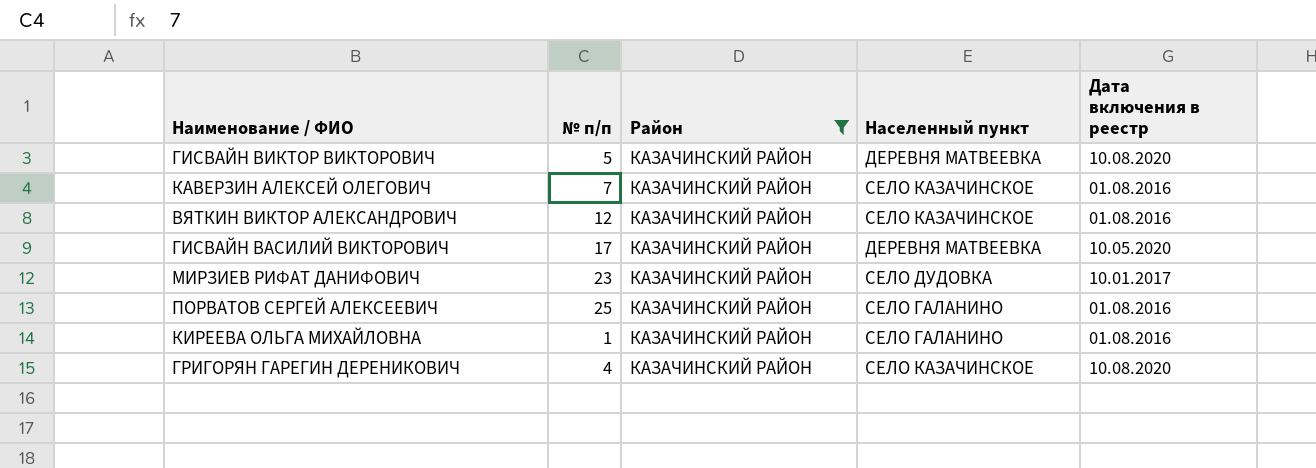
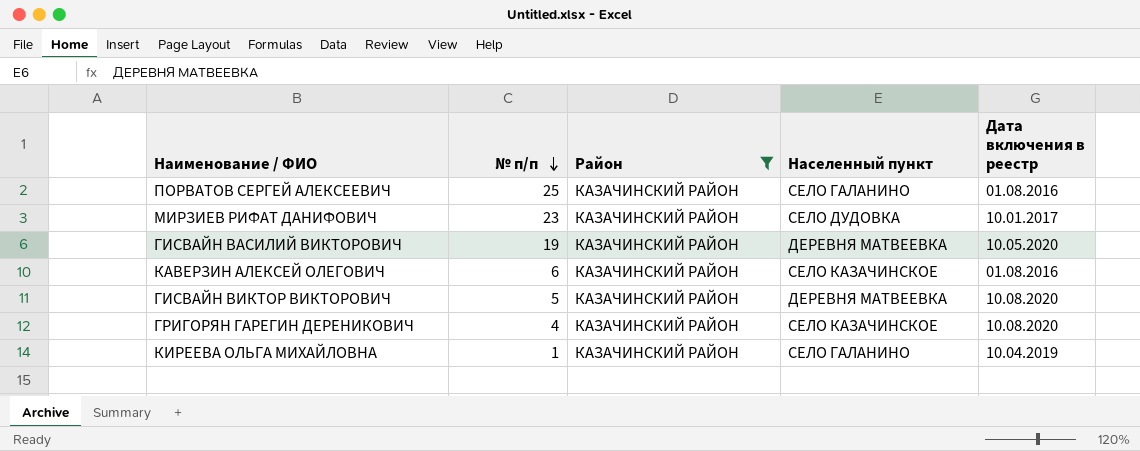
row order: none -> № п/п descending
row ВЯТКИН ВИКТОР АЛЕКСАНДРОВИЧ: 12 | КАЗАЧИНСКИЙ РАЙОН | СЕЛО КАЗАЧИНСКОЕ | 01.08.2016 -> none
ГИСВАЙН ВАСИЛИЙ ВИКТОРОВИЧ | № п/п: 17 -> 19
КАВЕРЗИН АЛЕКСЕЙ ОЛЕГОВИЧ | № п/п: 7 -> 6
КИРЕЕВА ОЛЬГА МИХАЙЛОВНА | Дата включения в реестр: 01.08.2016 -> 10.04.2019

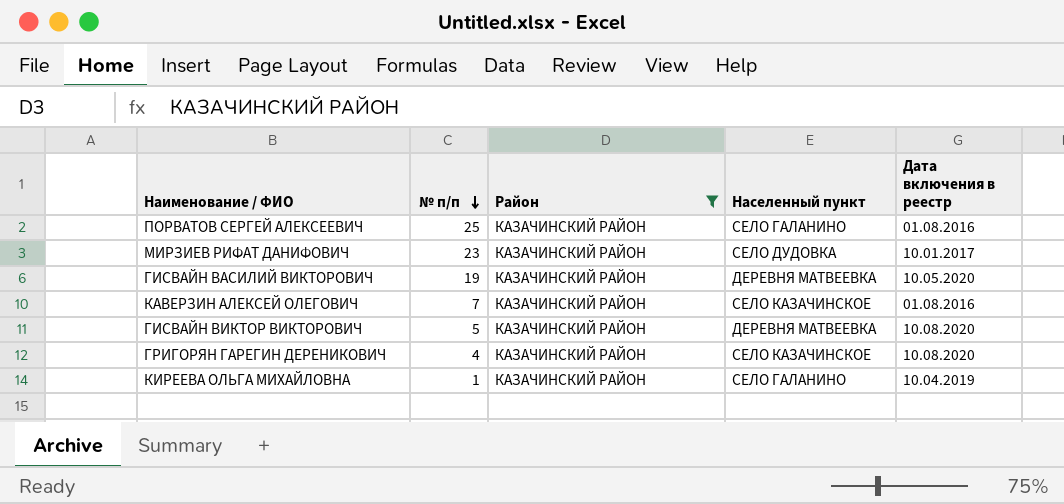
КАВЕРЗИН АЛЕКСЕЙ ОЛЕГОВИЧ | № п/п: 6 -> 7

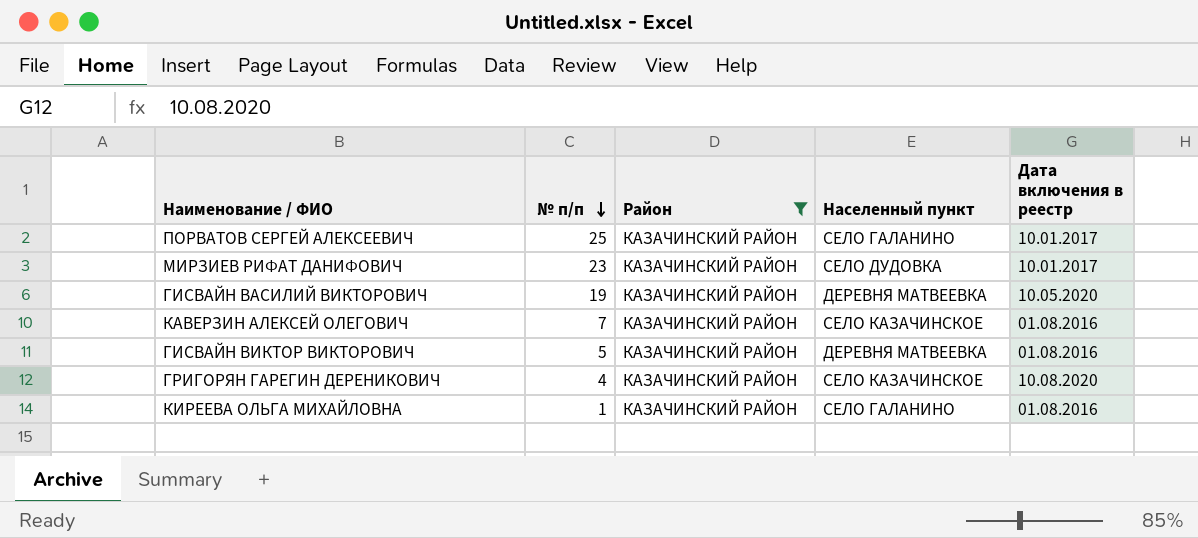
ПОРВАТОВ СЕРГЕЙ АЛЕКСЕЕВИЧ | Дата включения в реестр: 01.08.2016 -> 10.01.2017
ГИСВАЙН ВИКТОР ВИКТОРОВИЧ | Дата включения в реестр: 10.08.2020 -> 01.08.2016
КИРЕЕВА ОЛЬГА МИХАЙЛОВНА | Дата включения в реестр: 10.04.2019 -> 01.08.2016

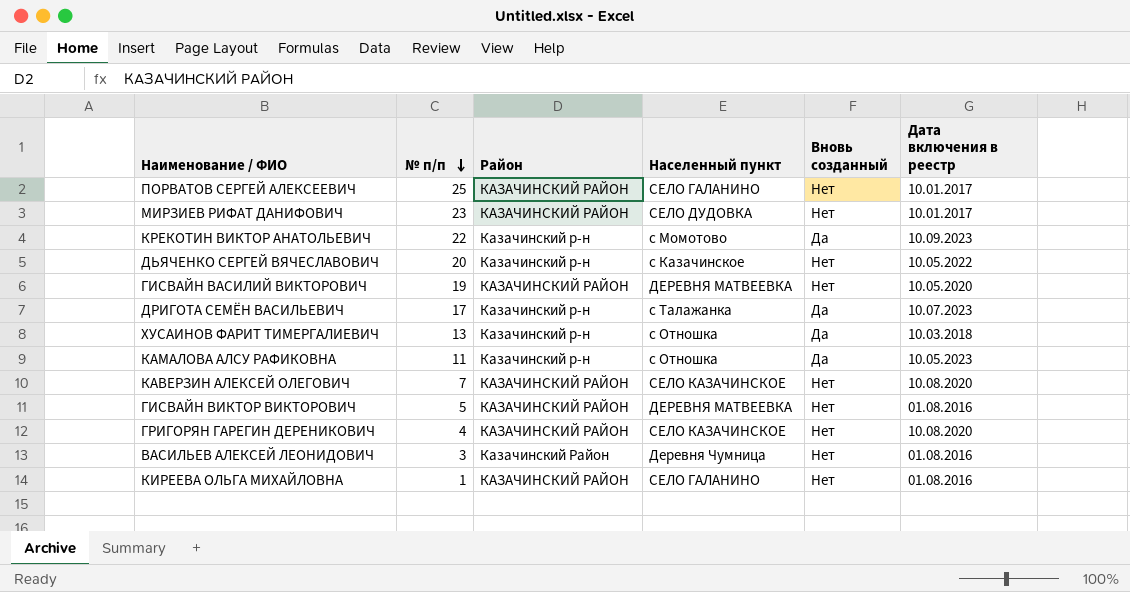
filter: Район = КАЗАЧИНСКИЙ РАЙОН -> none
column Вновь созданный | position: none -> 5
КАВЕРЗИН АЛЕКСЕЙ ОЛЕГОВИЧ | Дата включения в реестр: 01.08.2016 -> 10.08.2020

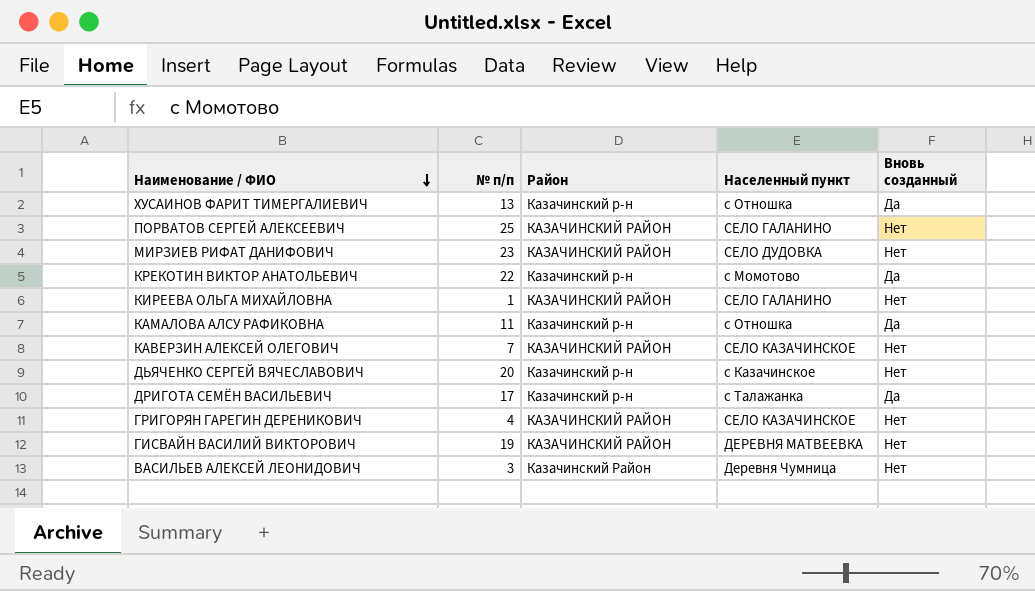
row order: № п/п descending -> Наименование / ФИО descending
column Дата включения в реестр | position: 6 -> none
row ГИСВАЙН ВИКТОР ВИКТОРОВИЧ: 5 | КАЗАЧИНСКИЙ РАЙОН | ДЕРЕВНЯ МАТВЕЕВКА | Нет | 01.08.2016 -> none

